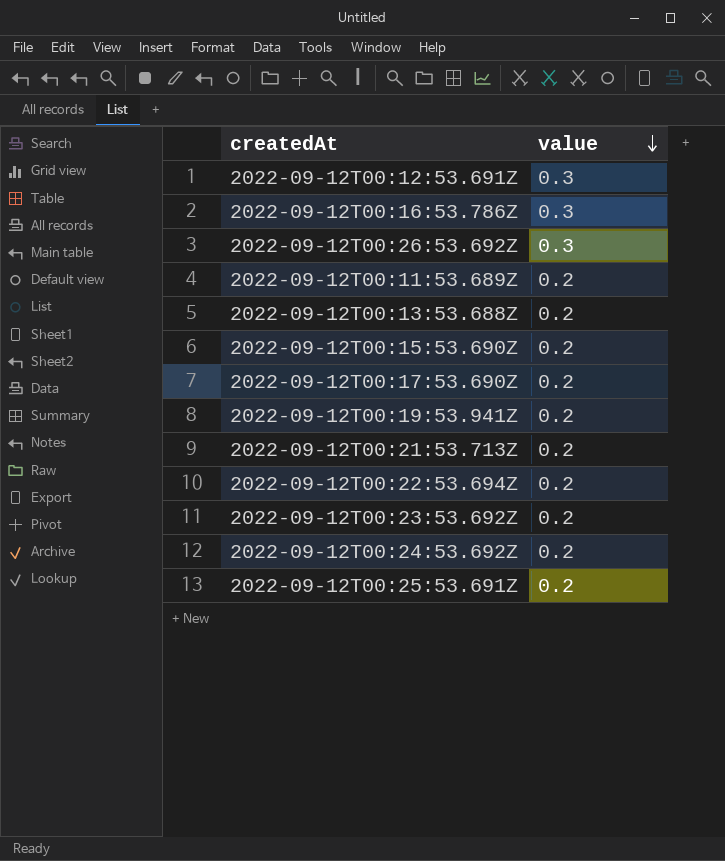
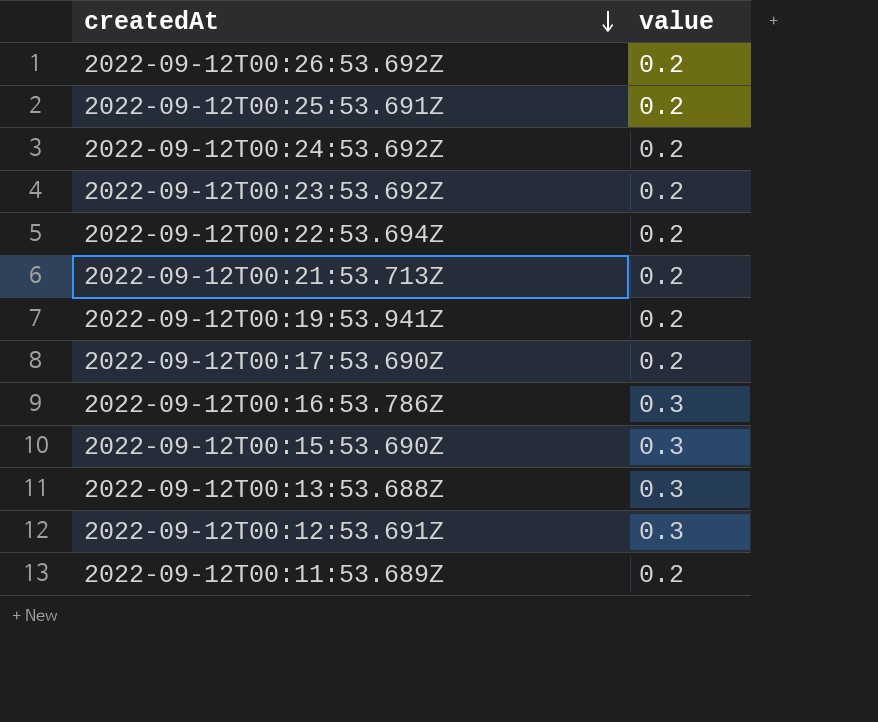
row order: value descending -> createdAt descending
2022-09-12T00:26:53.692Z | value: 0.3 -> 0.2
2022-09-12T00:15:53.690Z | value: 0.2 -> 0.3
2022-09-12T00:13:53.688Z | value: 0.2 -> 0.3

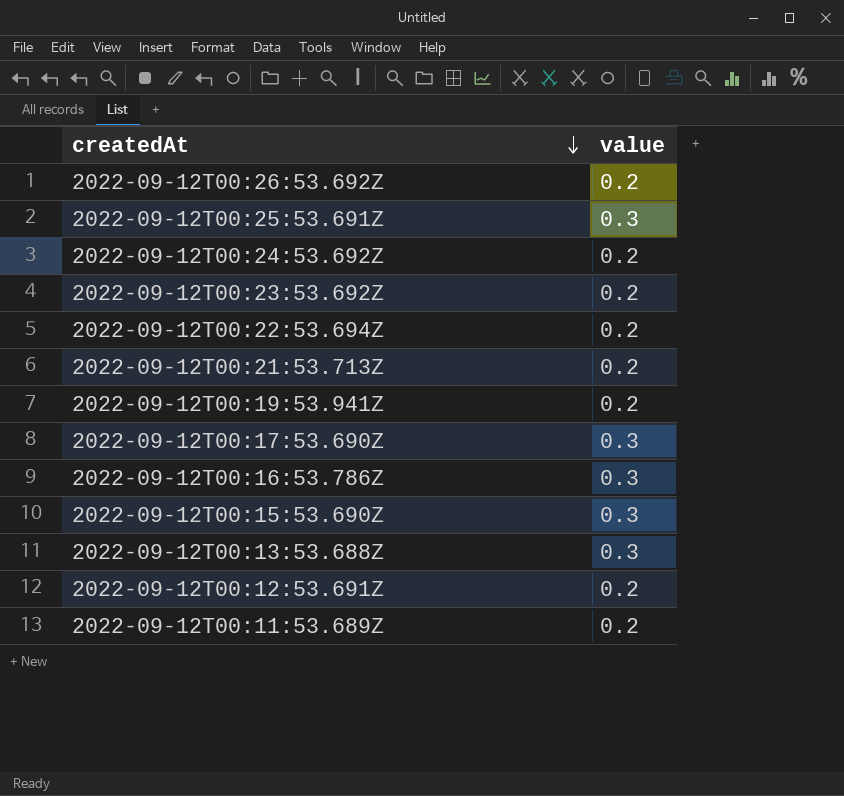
2022-09-12T00:25:53.691Z | value: 0.2 -> 0.3
2022-09-12T00:17:53.690Z | value: 0.2 -> 0.3
2022-09-12T00:12:53.691Z | value: 0.3 -> 0.2

